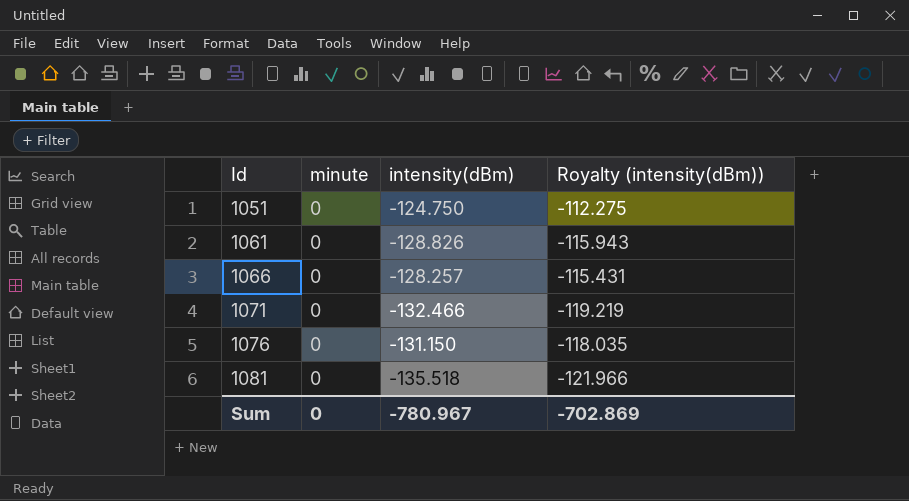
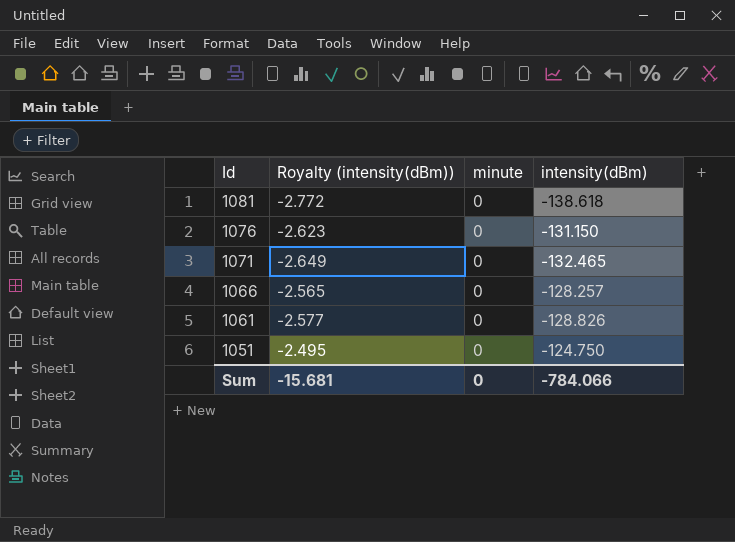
row order: Id ascending -> Id descending
column Royalty (intensity(dBm)) | formula: [intensity(dBm)] * 0.9 -> [intensity(dBm)] * 0.02
column Royalty (intensity(dBm)) | position: 4 -> 2
1081 | intensity(dBm): -135.518 -> -138.618
1071 | intensity(dBm): -132.466 -> -132.465
Sum | Royalty (intensity(dBm)): -702.869 -> -15.681
Sum | intensity(dBm): -780.967 -> -784.066

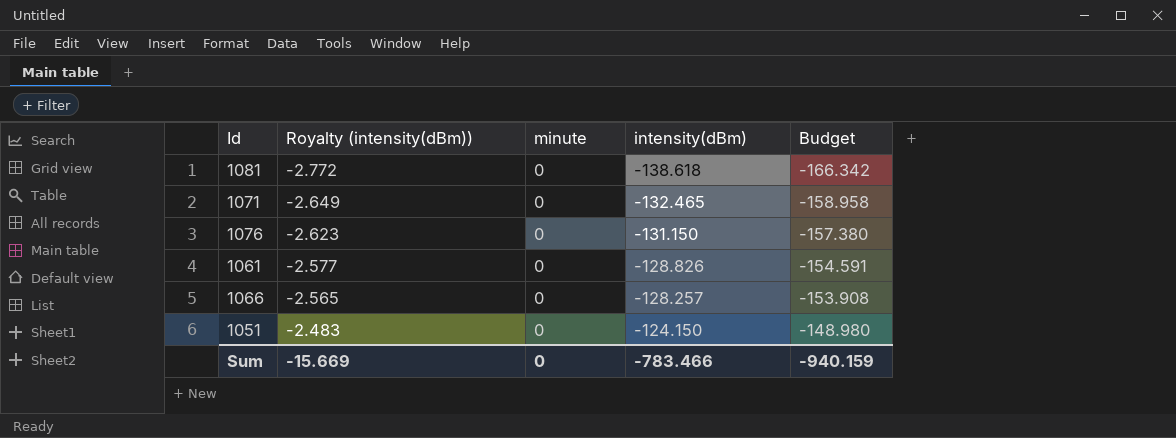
row order: Id descending -> Royalty (intensity(dBm)) ascending
column Budget | formula: none -> [intensity(dBm)] * 1.2
1051 | Royalty (intensity(dBm)): -2.495 -> -2.483
1051 | intensity(dBm): -124.750 -> -124.150
Sum | Royalty (intensity(dBm)): -15.681 -> -15.669
Sum | intensity(dBm): -784.066 -> -783.466

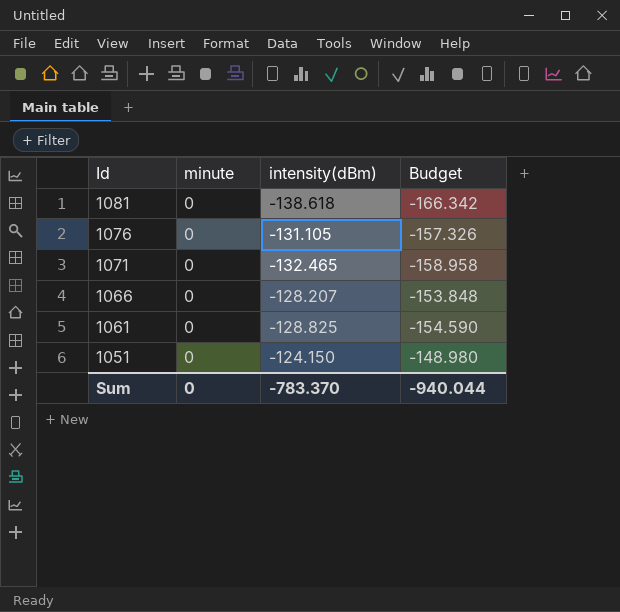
row order: Royalty (intensity(dBm)) ascending -> Id descending
column Royalty (intensity(dBm)) | formula: [intensity(dBm)] * 0.02 -> none
1076 | intensity(dBm): -131.150 -> -131.105
1076 | Budget: -157.380 -> -157.326
1066 | intensity(dBm): -128.257 -> -128.207
1066 | Budget: -153.908 -> -153.848
1061 | intensity(dBm): -128.826 -> -128.825
1061 | Budget: -154.591 -> -154.590
Sum | intensity(dBm): -783.466 -> -783.370
Sum | Budget: -940.159 -> -940.044

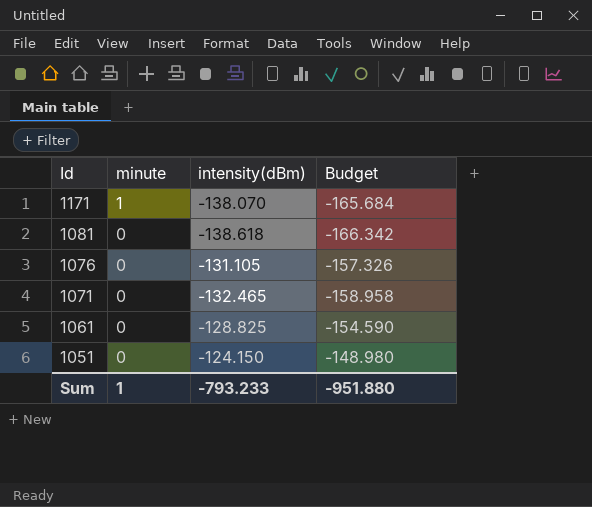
row 1066: 0 | -128.207 | -153.848 -> none
row 1171: none -> 1 | -138.070 | -165.684
Sum | minute: 0 -> 1
Sum | intensity(dBm): -783.370 -> -793.233
Sum | Budget: -940.044 -> -951.880

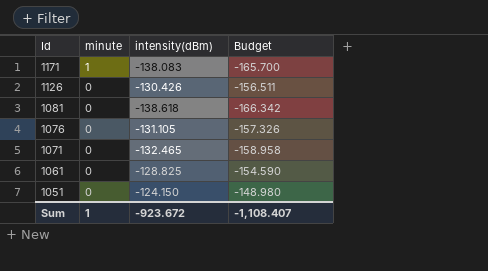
1171 | intensity(dBm): -138.070 -> -138.083
1171 | Budget: -165.684 -> -165.700
row 1126: none -> 0 | -130.426 | -156.511
Sum | intensity(dBm): -793.233 -> -923.672
Sum | Budget: -951.880 -> -1,108.407

